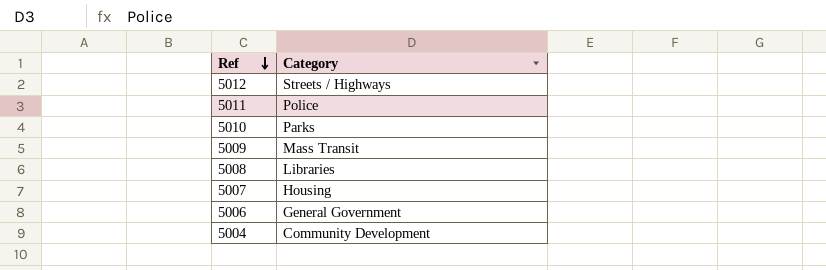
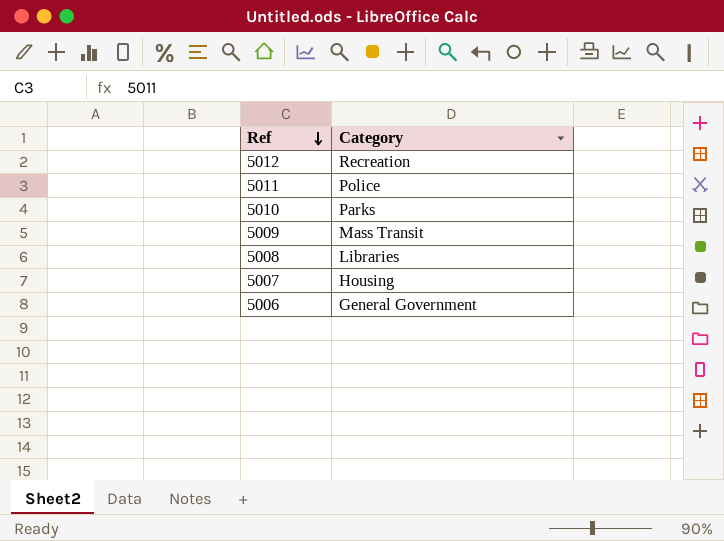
row 5004: Community Development -> none
5012 | Category: Streets / Highways -> Recreation

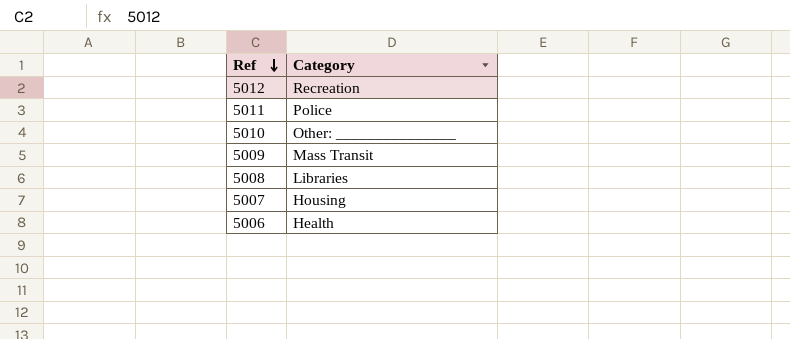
5010 | Category: Parks -> Other: _______________
5006 | Category: General Government -> Health

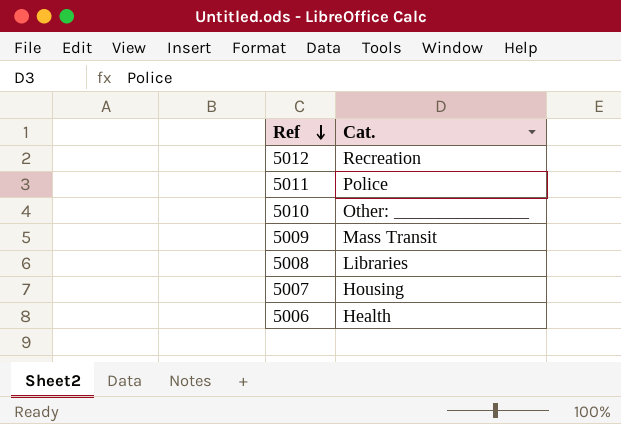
column name: Category -> Cat.

